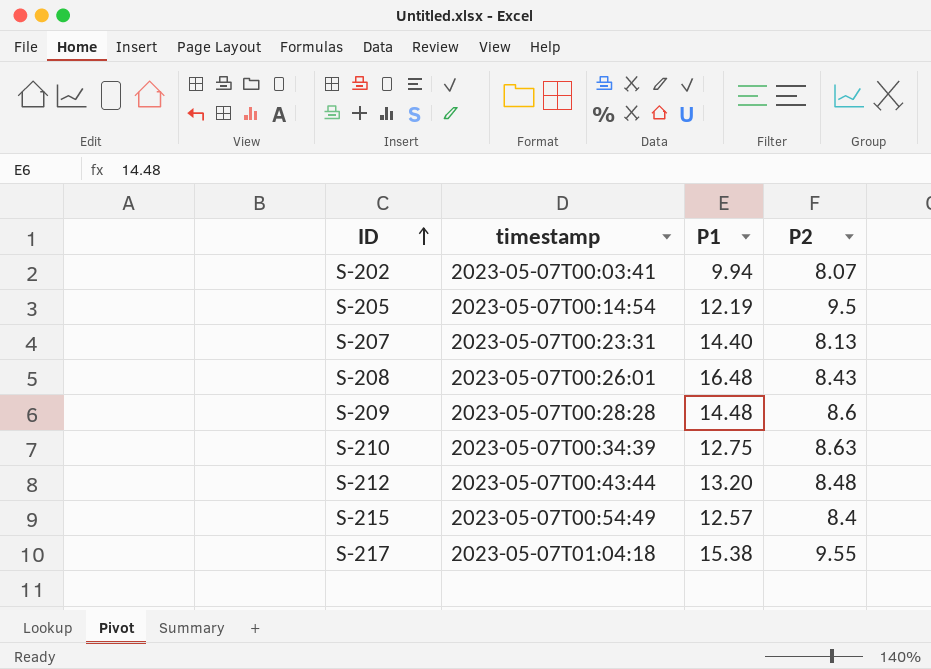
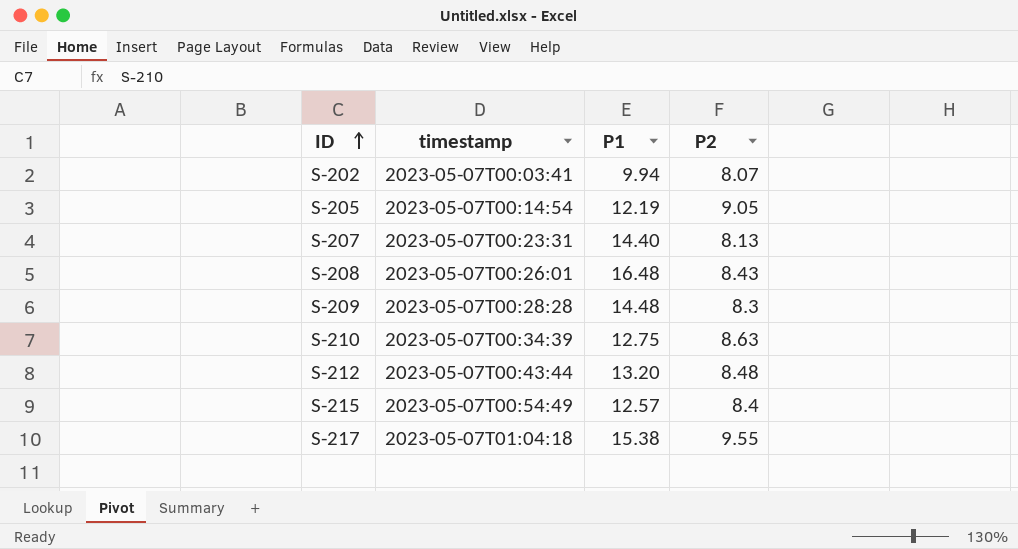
S-205 | P2: 9.5 -> 9.05
S-209 | P2: 8.6 -> 8.3

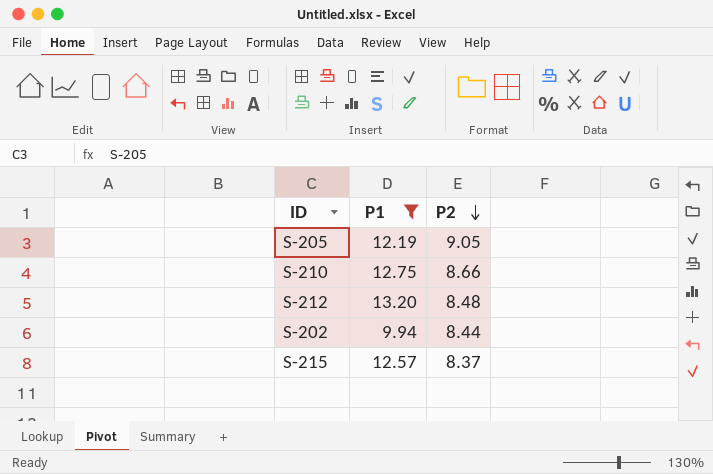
filter: none -> P1 <= 13.20
row order: ID ascending -> P2 descending
column timestamp | position: 2 -> none
S-210 | P2: 8.63 -> 8.66
S-202 | P2: 8.07 -> 8.44
S-215 | P2: 8.4 -> 8.37

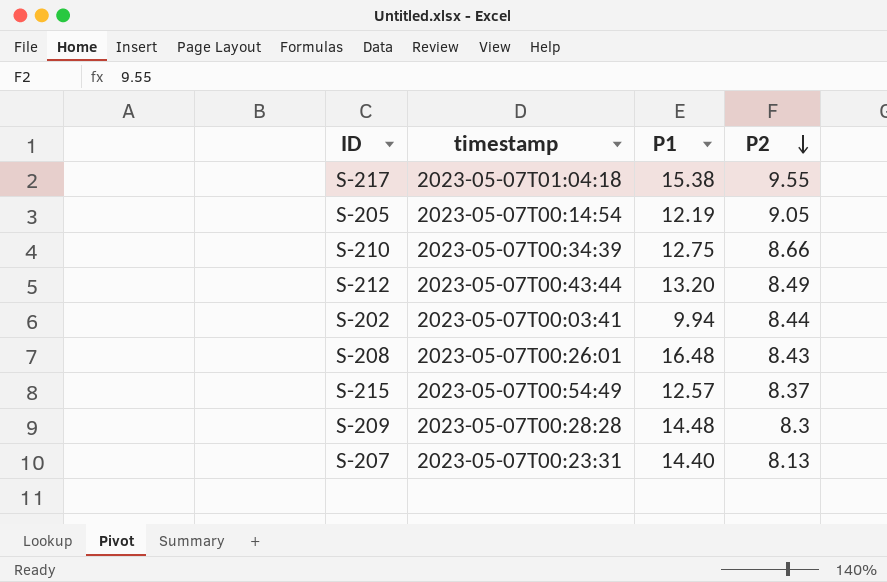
filter: P1 <= 13.20 -> none
column timestamp | position: none -> 2
S-212 | P2: 8.48 -> 8.49

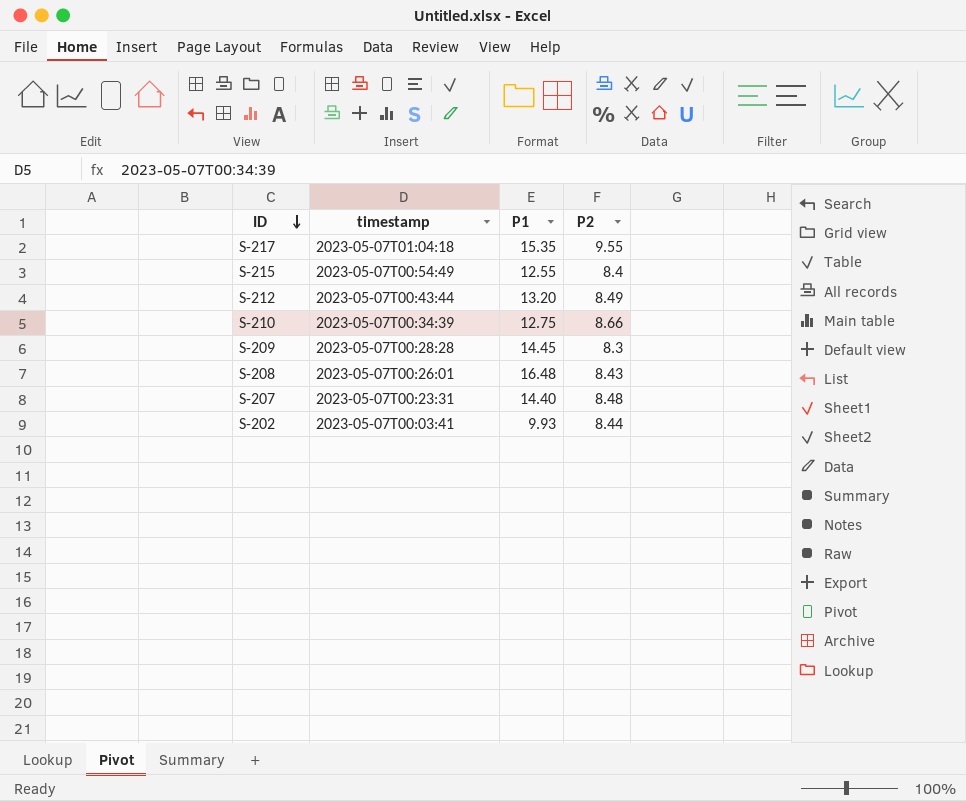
row order: P2 descending -> ID descending
row S-205: 2023-05-07T00:14:54 | 12.19 | 9.05 -> none
S-217 | P1: 15.38 -> 15.35
S-215 | P1: 12.57 -> 12.55
S-215 | P2: 8.37 -> 8.4
S-209 | P1: 14.48 -> 14.45
S-207 | P2: 8.13 -> 8.48
S-202 | P1: 9.94 -> 9.93

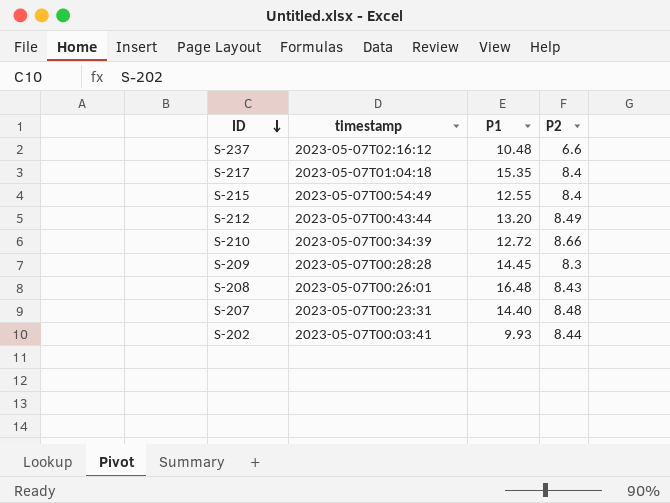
row S-237: none -> 2023-05-07T02:16:12 | 10.48 | 6.6
S-217 | P2: 9.55 -> 8.4
S-210 | P1: 12.75 -> 12.72

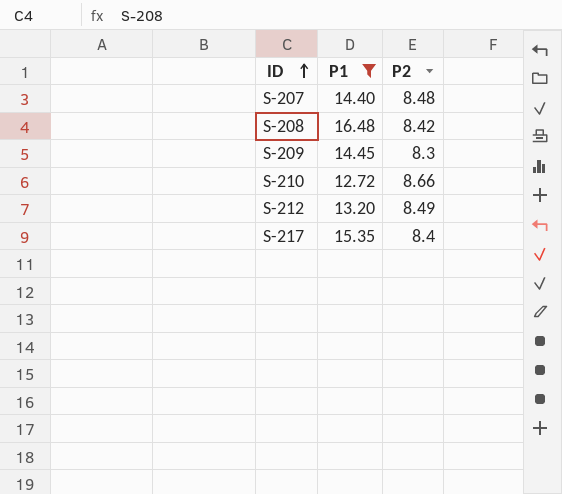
filter: none -> P1 >= 12.72
row order: ID descending -> ID ascending
column timestamp | position: 2 -> none
S-208 | P2: 8.43 -> 8.42

